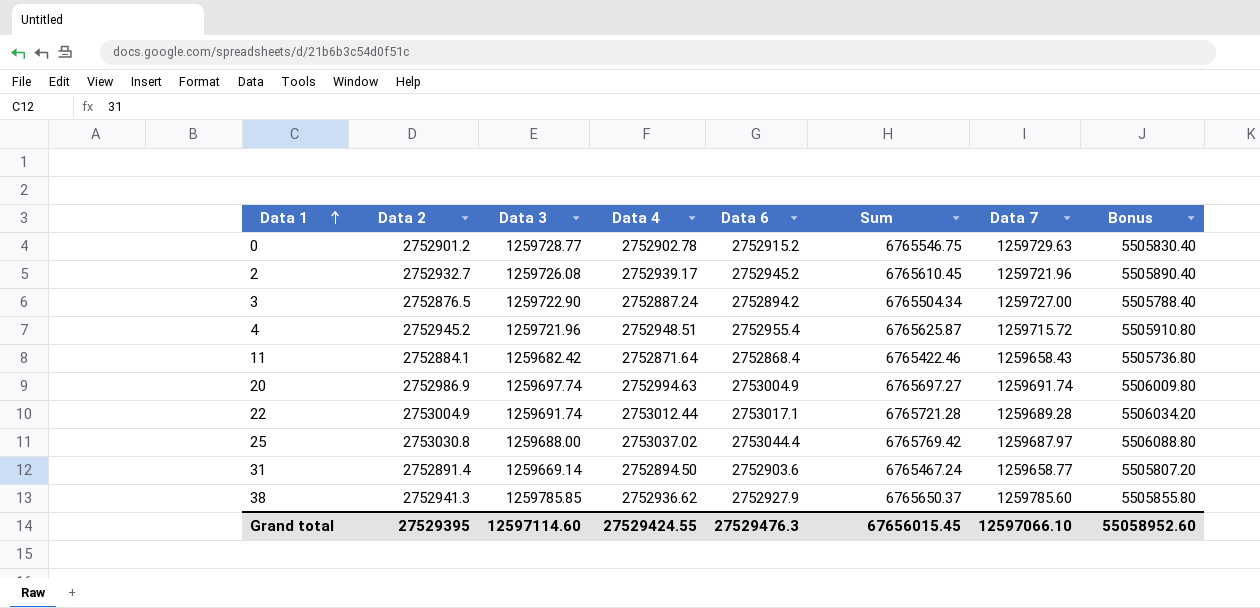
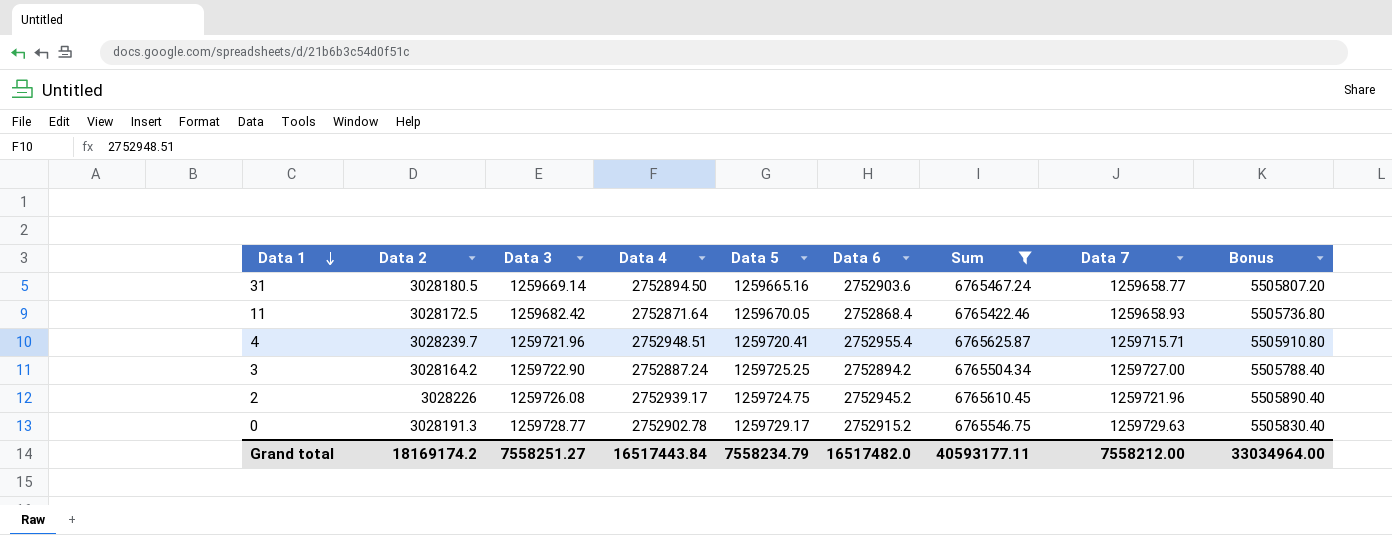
filter: none -> Sum <= 6765625.87
row order: Data 1 ascending -> Data 1 descending
column Data 5 | position: none -> 5
31 | Data 2: 2752891.4 -> 3028180.5
11 | Data 2: 2752884.1 -> 3028172.5
11 | Data 7: 1259658.43 -> 1259658.93
4 | Data 2: 2752945.2 -> 3028239.7
4 | Data 7: 1259715.72 -> 1259715.71
3 | Data 2: 2752876.5 -> 3028164.2
2 | Data 2: 2752932.7 -> 3028226
0 | Data 2: 2752901.2 -> 3028191.3
Grand total | Data 2: 27529395 -> 18169174.2
Grand total | Data 3: 12597114.60 -> 7558251.27
Grand total | Data 4: 27529424.55 -> 16517443.84
Grand total | Data 6: 27529476.3 -> 16517482.0
Grand total | Sum: 67656015.45 -> 40593177.11
Grand total | Data 7: 12597066.10 -> 7558212.00
Grand total | Bonus: 55058952.60 -> 33034964.00

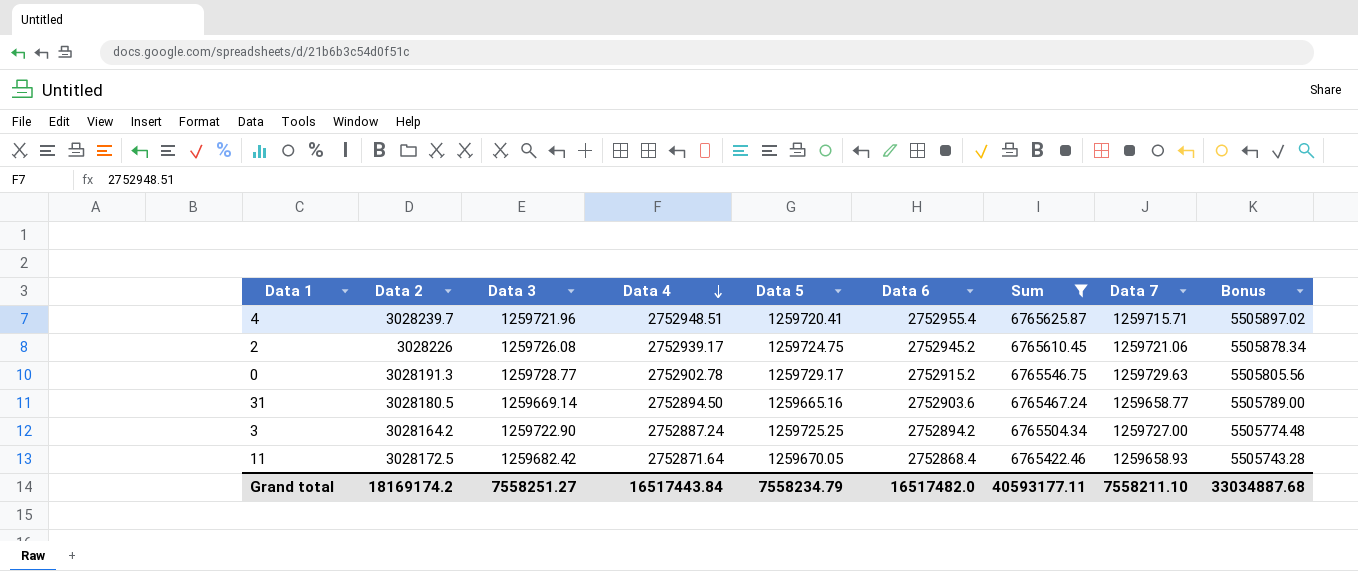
row order: Data 1 descending -> Data 4 descending
column Bonus | formula: [Data 6] * 2 -> [Data 4] * 2
2 | Data 7: 1259721.96 -> 1259721.06
Grand total | Data 7: 7558212.00 -> 7558211.10
Grand total | Bonus: 33034964.00 -> 33034887.68

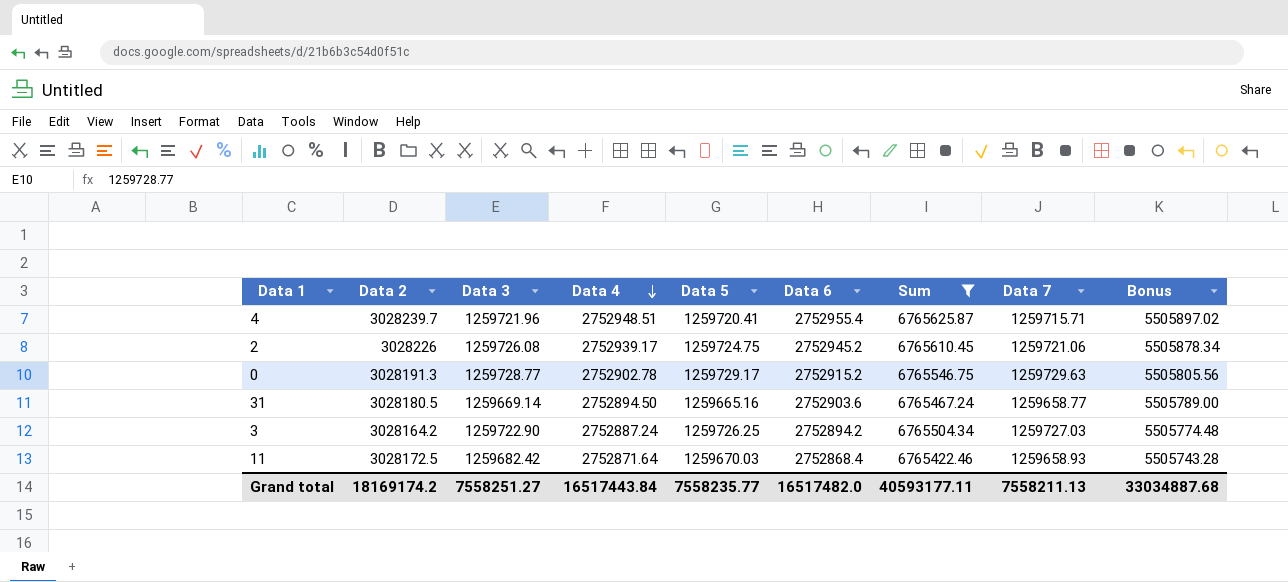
3 | Data 5: 1259725.25 -> 1259726.25
3 | Data 7: 1259727.00 -> 1259727.03
11 | Data 5: 1259670.05 -> 1259670.03
Grand total | Data 5: 7558234.79 -> 7558235.77
Grand total | Data 7: 7558211.10 -> 7558211.13

